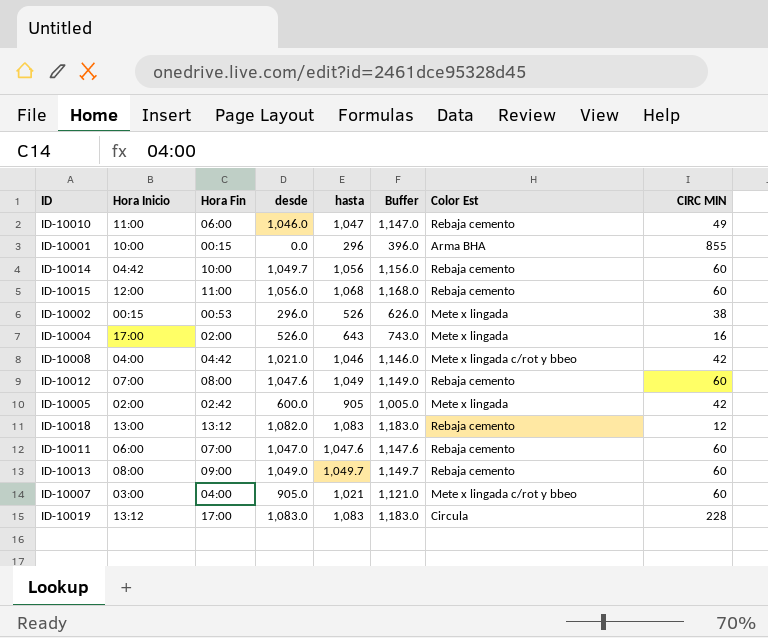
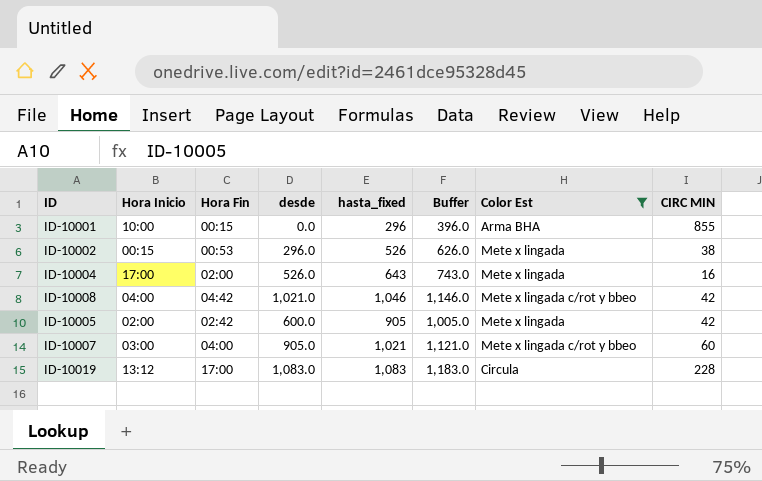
filter: none -> Color Est != Rebaja cemento
column name: hasta -> hasta_fixed

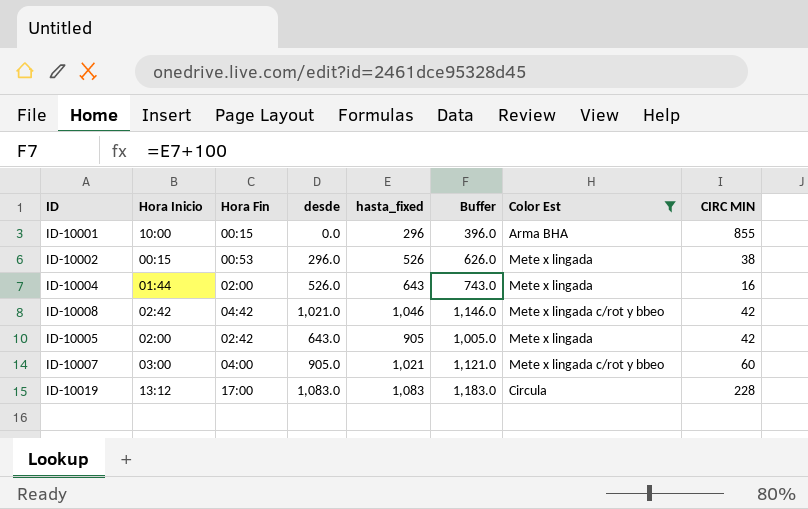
ID-10004 | Hora Inicio: 17:00 -> 01:44
ID-10008 | Hora Inicio: 04:00 -> 02:42
ID-10005 | desde: 600.0 -> 643.0

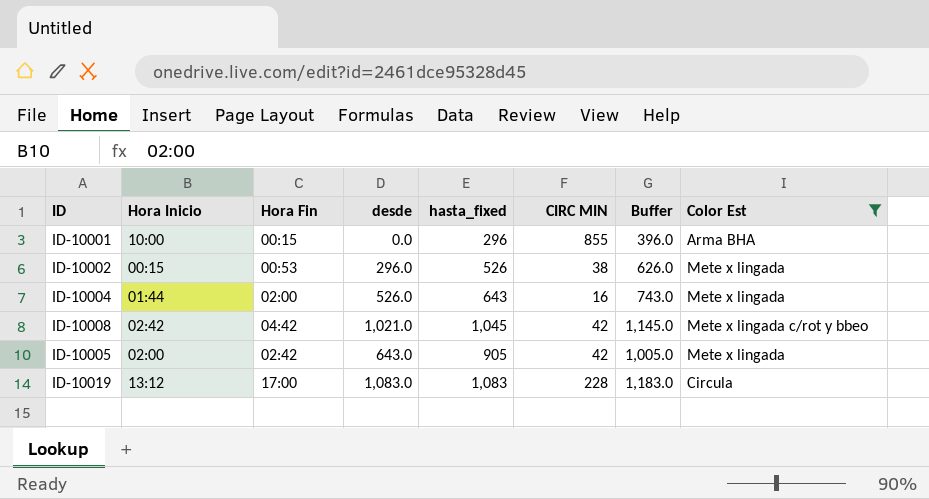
column CIRC MIN | position: 8 -> 6
row ID-10007: 03:00 | 04:00 | 905.0 | 1,021 | 1,121.0 | Mete x lingada c/rot y bbeo | 60 -> none
ID-10008 | hasta_fixed: 1,046 -> 1,045
ID-10008 | Buffer: 1,146.0 -> 1,145.0

